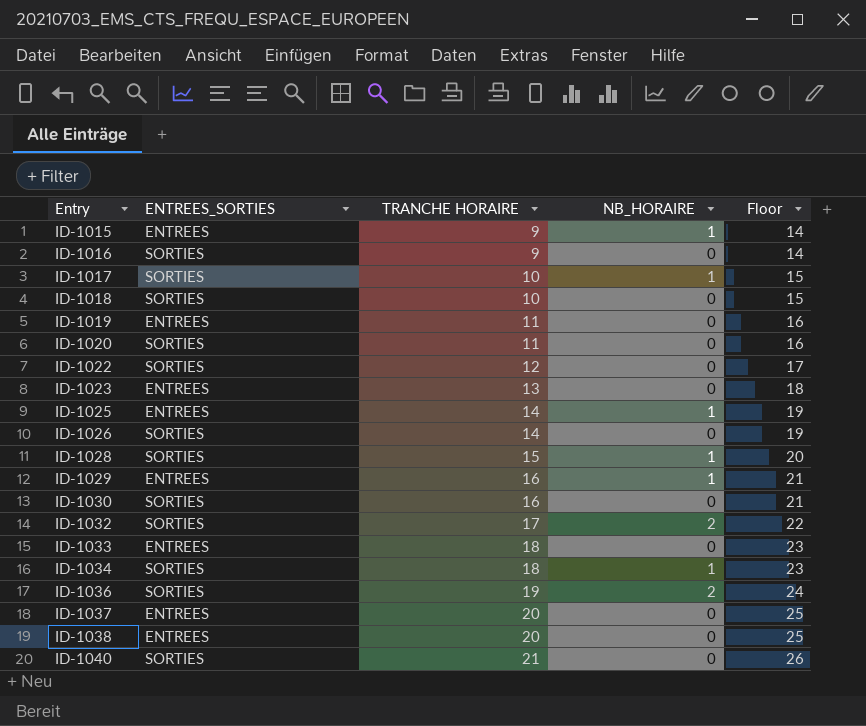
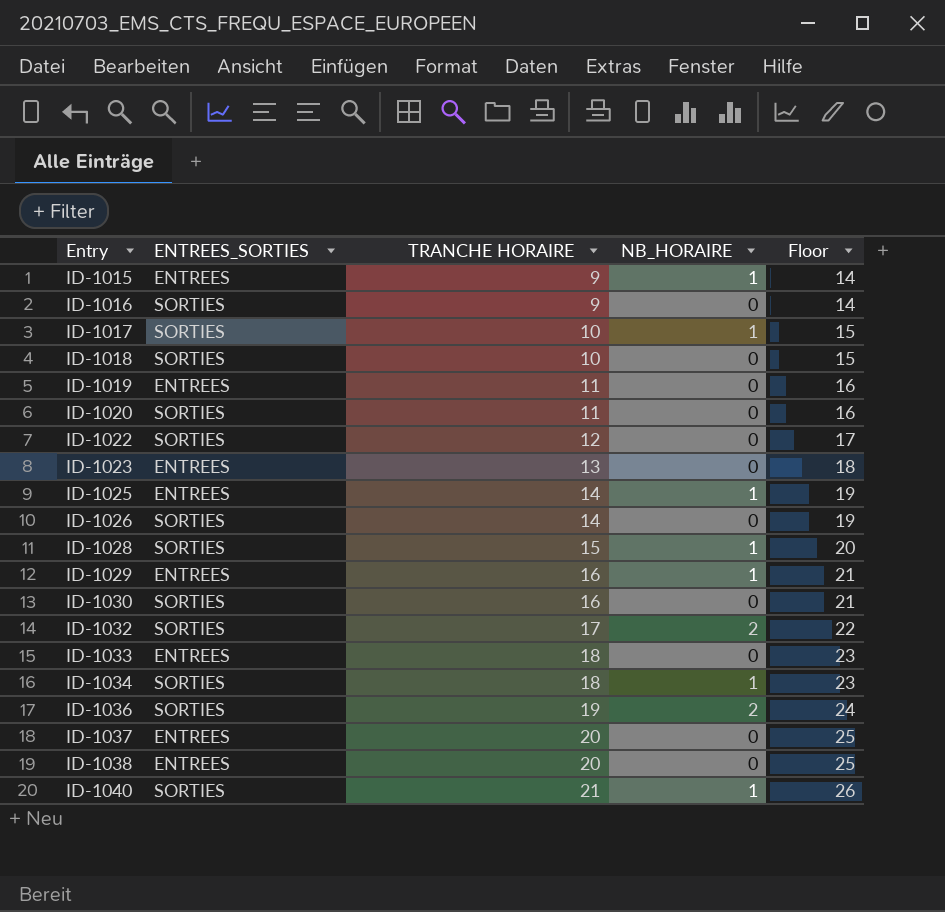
ID-1040 | NB_HORAIRE: 0 -> 1

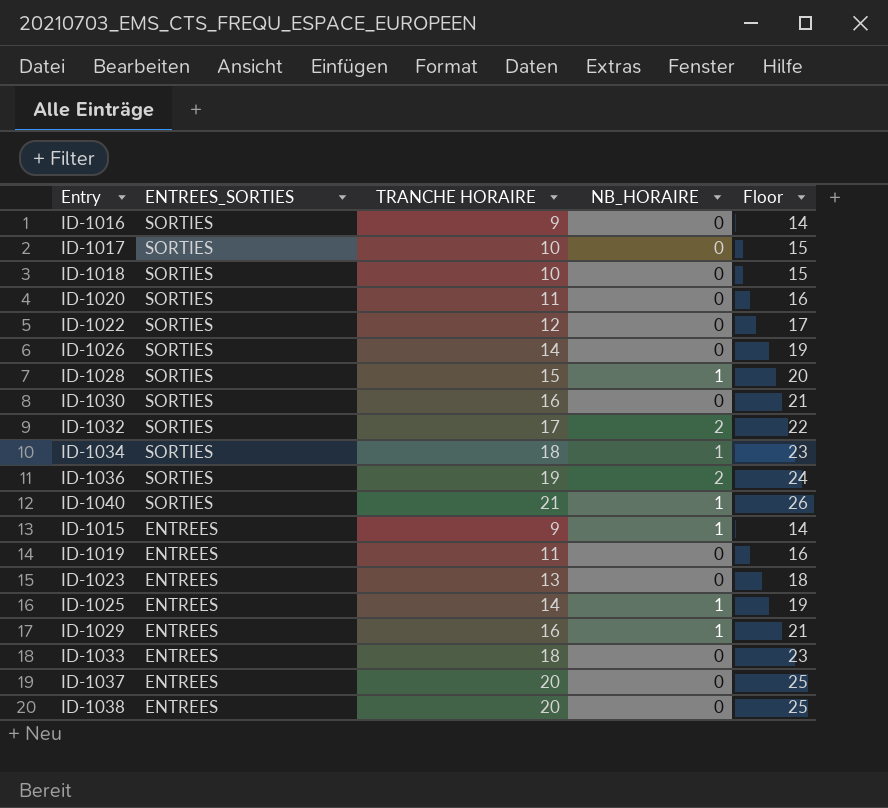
row order: Entry ascending -> ENTREES_SORTIES descending
ID-1017 | NB_HORAIRE: 1 -> 0

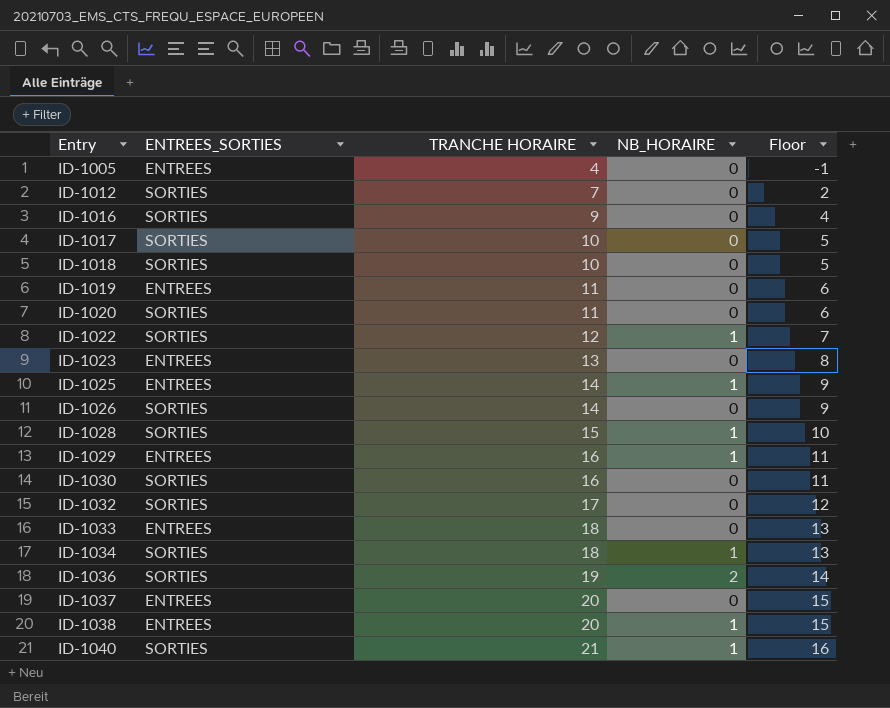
row order: ENTREES_SORTIES descending -> Entry ascending
column Floor | formula: [TRANCHE HORAIRE] + 5 -> [TRANCHE HORAIRE] - 5
row ID-1015: ENTREES | 9 | 1 | 14 -> none
row ID-1005: none -> ENTREES | 4 | 0 | -1
row ID-1012: none -> SORTIES | 7 | 0 | 2
ID-1022 | NB_HORAIRE: 0 -> 1
ID-1032 | NB_HORAIRE: 2 -> 0
ID-1038 | NB_HORAIRE: 0 -> 1

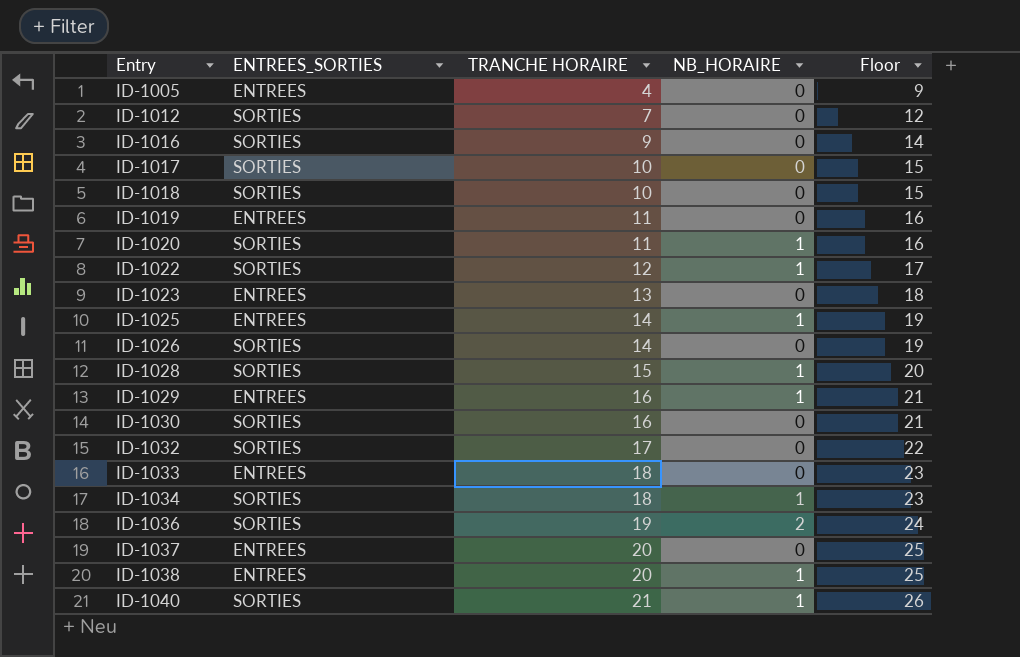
column Floor | formula: [TRANCHE HORAIRE] - 5 -> [TRANCHE HORAIRE] + 5
ID-1020 | NB_HORAIRE: 0 -> 1

